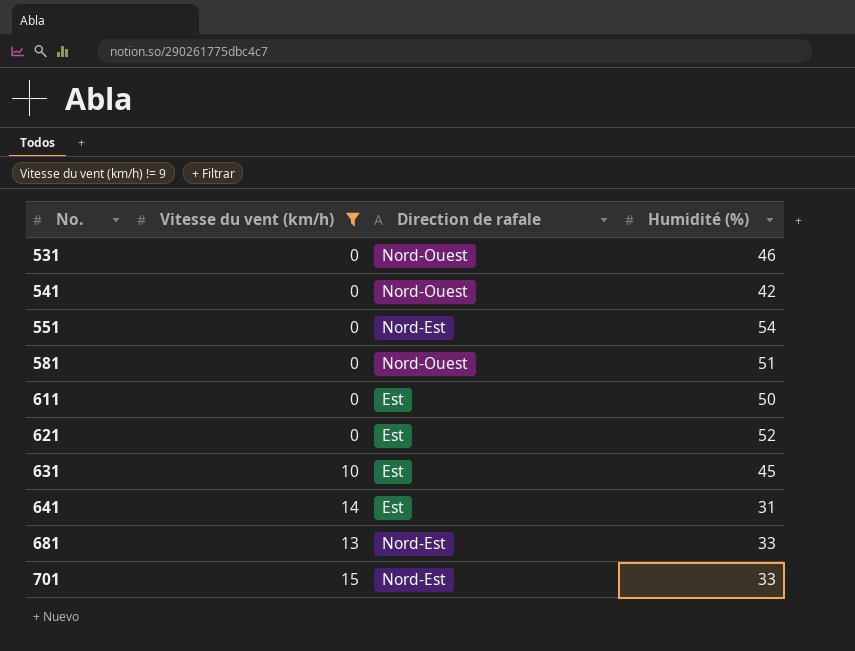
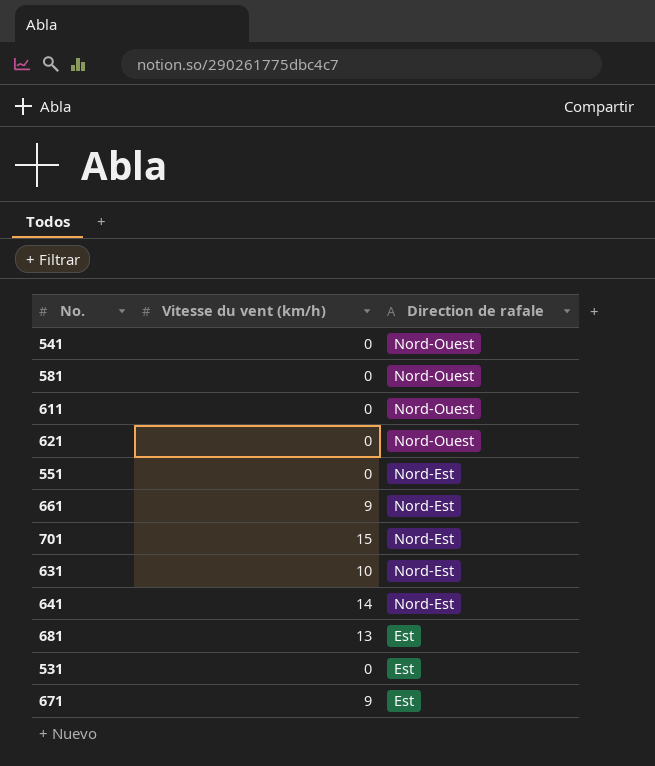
filter: Vitesse du vent (km/h) != 9 -> none
row order: No. ascending -> Direction de rafale descending
column Humidité (%) | position: 4 -> none
611 | Direction de rafale: Est -> Nord-Ouest
621 | Direction de rafale: Est -> Nord-Ouest
631 | Direction de rafale: Est -> Nord-Est
641 | Direction de rafale: Est -> Nord-Est
681 | Direction de rafale: Nord-Est -> Est
531 | Direction de rafale: Nord-Ouest -> Est

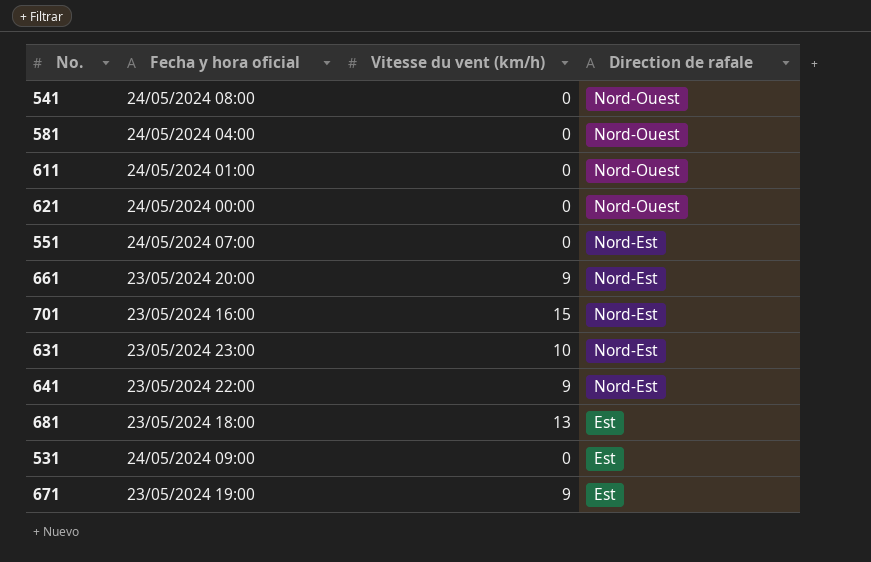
column Fecha y hora oficial | position: none -> 2
641 | Vitesse du vent (km/h): 14 -> 9

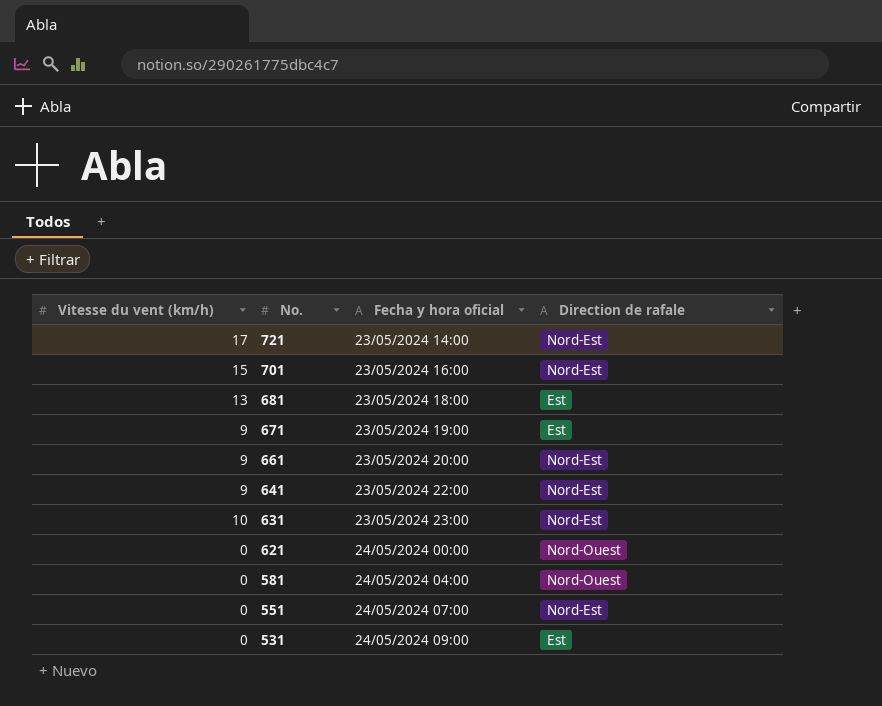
row order: Direction de rafale descending -> No. descending
column Vitesse du vent (km/h) | position: 3 -> 1
row 541: 24/05/2024 08:00 | 0 | Nord-Ouest -> none
row 611: 24/05/2024 01:00 | 0 | Nord-Ouest -> none
row 721: none -> 17 | 23/05/2024 14:00 | Nord-Est

